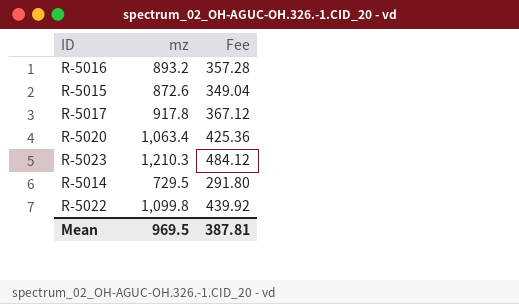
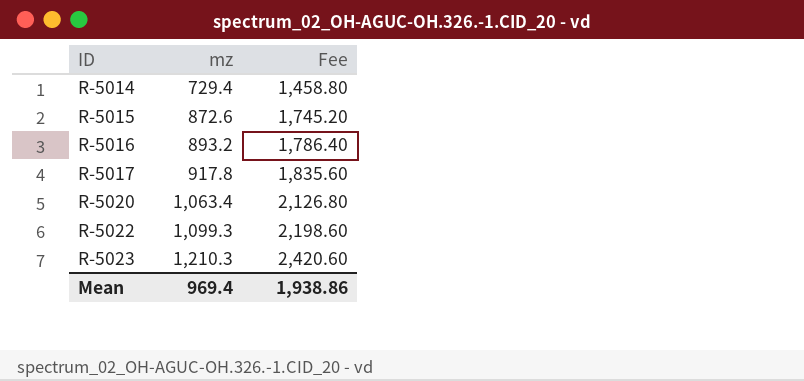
row order: none -> ID ascending
column Fee | formula: [mz] * 0.4 -> [mz] * 2
R-5014 | mz: 729.5 -> 729.4
R-5022 | mz: 1,099.8 -> 1,099.3
Mean | mz: 969.5 -> 969.4
Mean | Fee: 387.81 -> 1,938.86

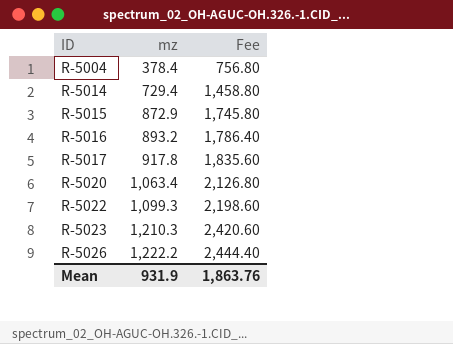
row R-5004: none -> 378.4 | 756.80
R-5015 | mz: 872.6 -> 872.9
R-5015 | Fee: 1,745.20 -> 1,745.80
row R-5026: none -> 1,222.2 | 2,444.40
Mean | mz: 969.4 -> 931.9
Mean | Fee: 1,938.86 -> 1,863.76

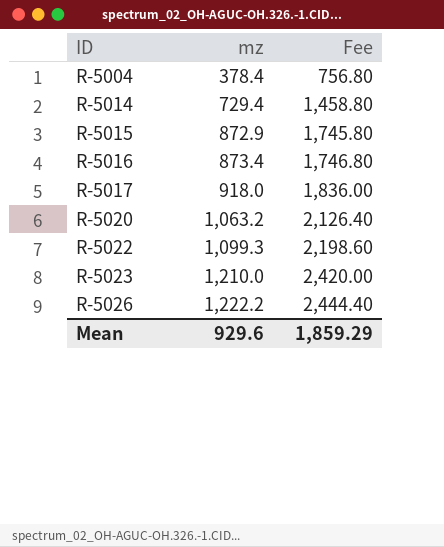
R-5016 | mz: 893.2 -> 873.4
R-5016 | Fee: 1,786.40 -> 1,746.80
R-5017 | mz: 917.8 -> 918.0
R-5017 | Fee: 1,835.60 -> 1,836.00
R-5020 | mz: 1,063.4 -> 1,063.2
R-5020 | Fee: 2,126.80 -> 2,126.40
R-5023 | mz: 1,210.3 -> 1,210.0
R-5023 | Fee: 2,420.60 -> 2,420.00
Mean | mz: 931.9 -> 929.6
Mean | Fee: 1,863.76 -> 1,859.29

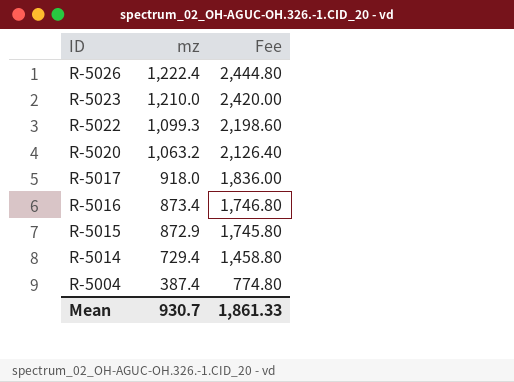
row order: ID ascending -> ID descending
R-5026 | mz: 1,222.2 -> 1,222.4
R-5026 | Fee: 2,444.40 -> 2,444.80
R-5004 | mz: 378.4 -> 387.4
R-5004 | Fee: 756.80 -> 774.80
Mean | mz: 929.6 -> 930.7
Mean | Fee: 1,859.29 -> 1,861.33

